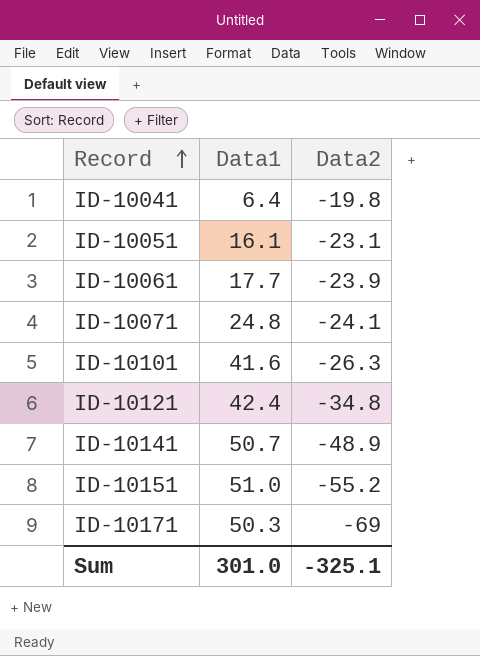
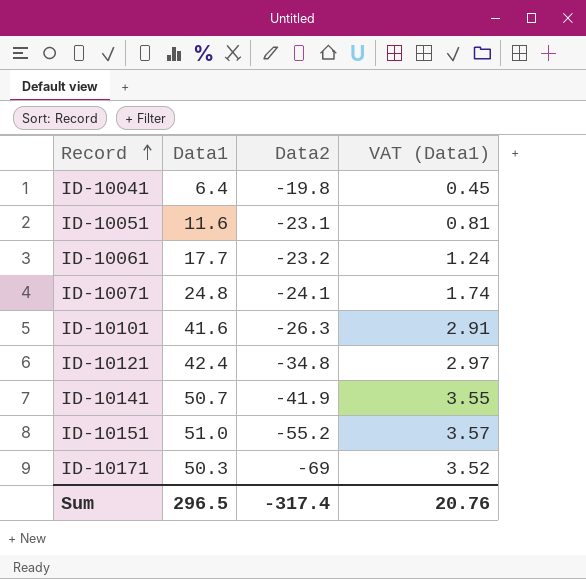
column VAT (Data1) | formula: none -> [Data1] * 0.07
ID-10051 | Data1: 16.1 -> 11.6
ID-10061 | Data2: -23.9 -> -23.2
ID-10141 | Data2: -48.9 -> -41.9
Sum | Data1: 301.0 -> 296.5
Sum | Data2: -325.1 -> -317.4

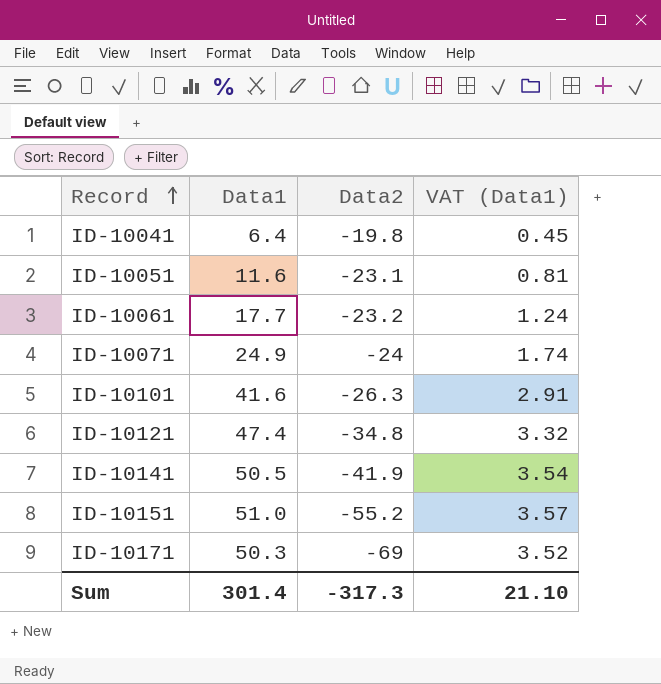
ID-10071 | Data1: 24.8 -> 24.9
ID-10071 | Data2: -24.1 -> -24
ID-10121 | Data1: 42.4 -> 47.4
ID-10121 | VAT (Data1): 2.97 -> 3.32
ID-10141 | Data1: 50.7 -> 50.5
ID-10141 | VAT (Data1): 3.55 -> 3.54
Sum | Data1: 296.5 -> 301.4
Sum | Data2: -317.4 -> -317.3
Sum | VAT (Data1): 20.76 -> 21.10

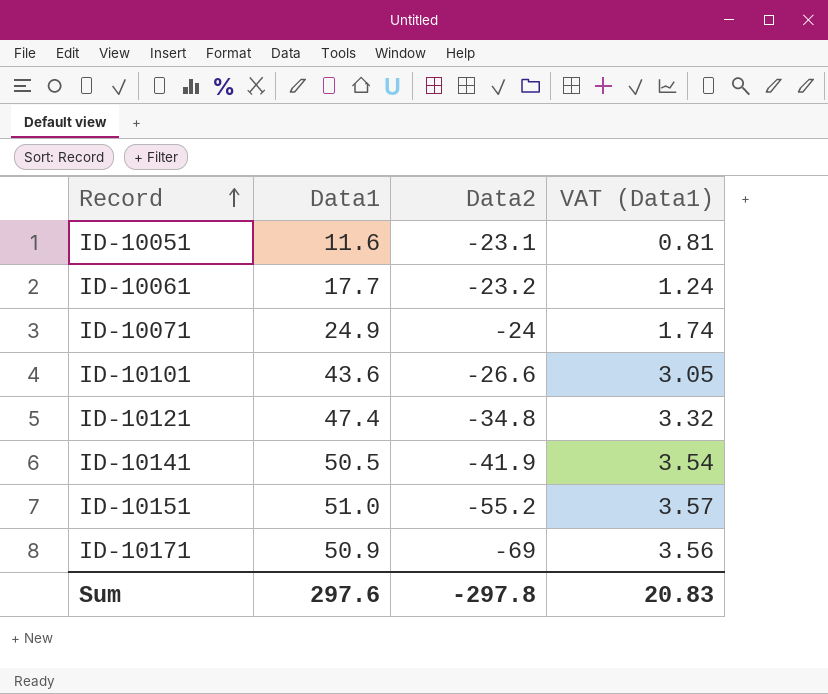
row ID-10041: 6.4 | -19.8 | 0.45 -> none
ID-10101 | Data1: 41.6 -> 43.6
ID-10101 | Data2: -26.3 -> -26.6
ID-10101 | VAT (Data1): 2.91 -> 3.05
ID-10171 | Data1: 50.3 -> 50.9
ID-10171 | VAT (Data1): 3.52 -> 3.56
Sum | Data1: 301.4 -> 297.6
Sum | Data2: -317.3 -> -297.8
Sum | VAT (Data1): 21.10 -> 20.83

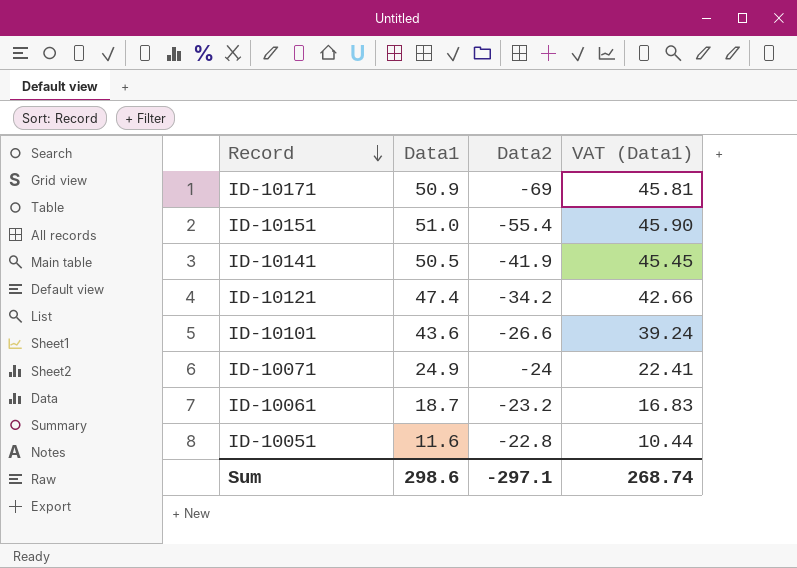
row order: Record ascending -> Record descending
column VAT (Data1) | formula: [Data1] * 0.07 -> [Data1] * 0.9
ID-10151 | Data2: -55.2 -> -55.4
ID-10121 | Data2: -34.8 -> -34.2
ID-10061 | Data1: 17.7 -> 18.7
ID-10051 | Data2: -23.1 -> -22.8
Sum | Data1: 297.6 -> 298.6
Sum | Data2: -297.8 -> -297.1
Sum | VAT (Data1): 20.83 -> 268.74

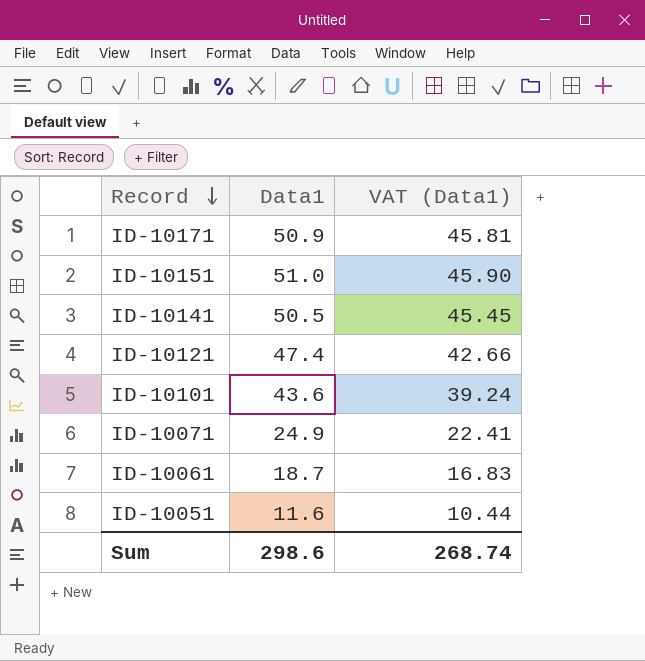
column Data2 | position: 3 -> none

